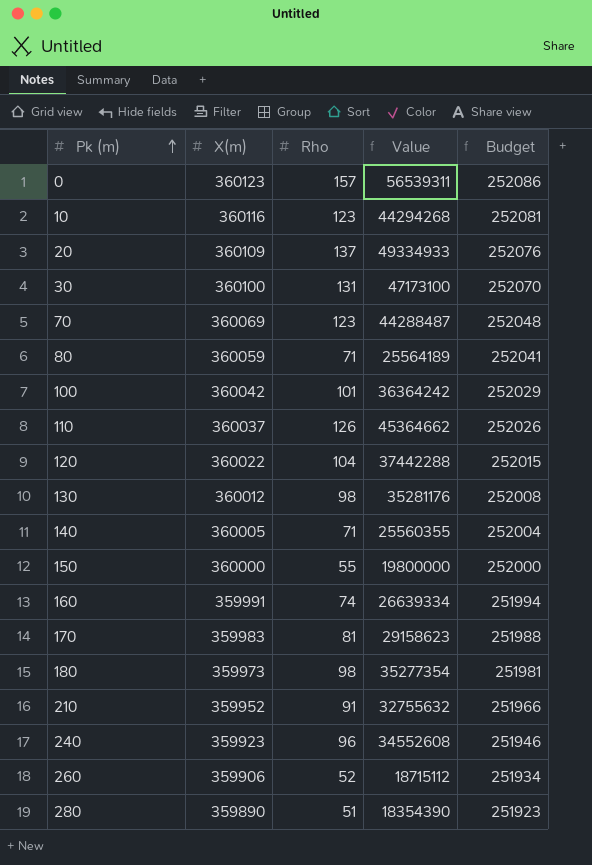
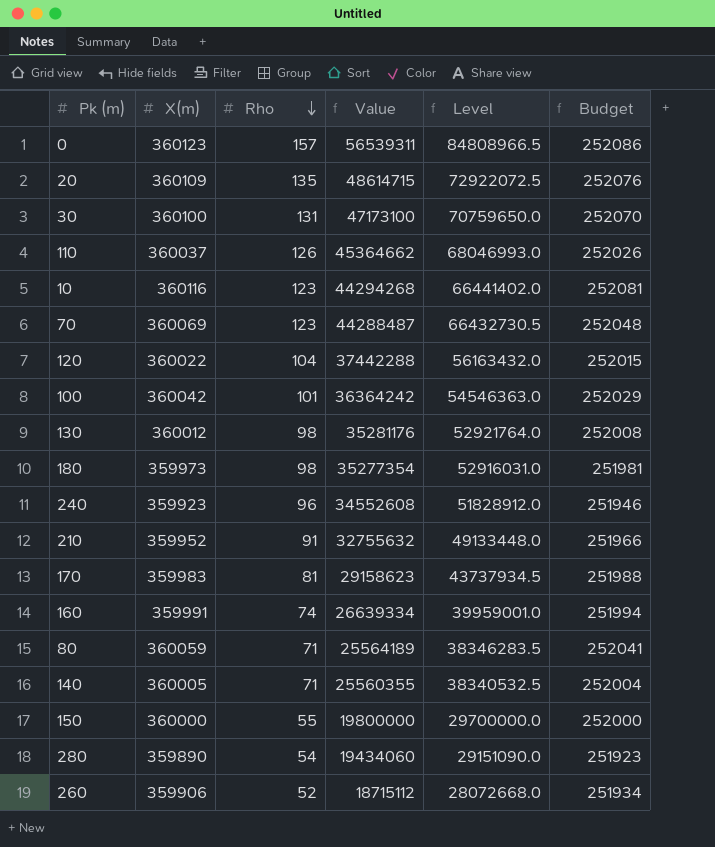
row order: Pk (m) ascending -> Rho descending
column Level | formula: none -> [Value] * 1.5
20 | Rho: 137 -> 135
20 | Value: 49334933 -> 48614715
280 | Rho: 51 -> 54
280 | Value: 18354390 -> 19434060

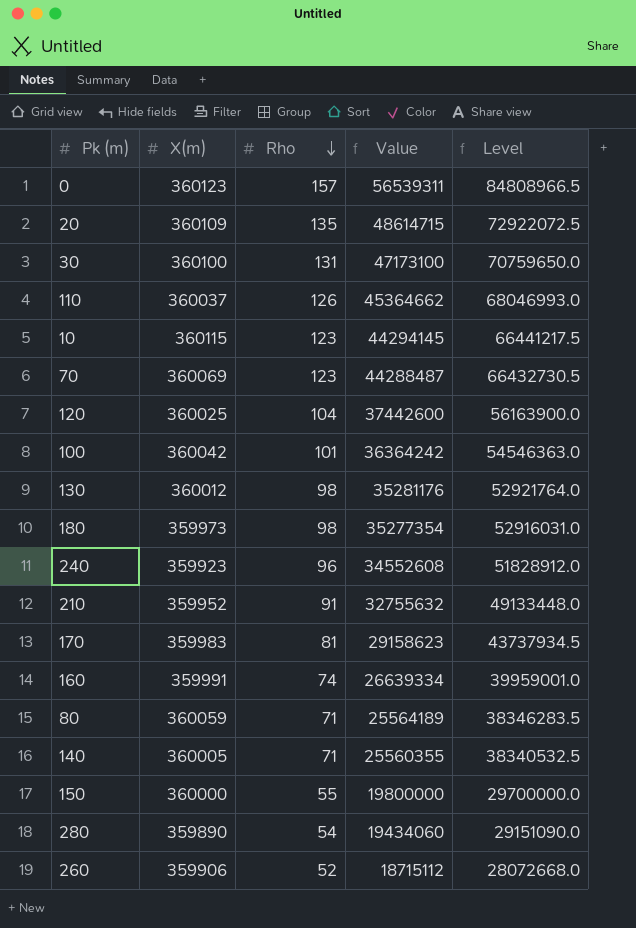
column Budget | formula: [X(m)] * 0.7 -> none
10 | X(m): 360116 -> 360115
10 | Value: 44294268 -> 44294145
10 | Level: 66441402.0 -> 66441217.5
120 | X(m): 360022 -> 360025
120 | Value: 37442288 -> 37442600
120 | Level: 56163432.0 -> 56163900.0

